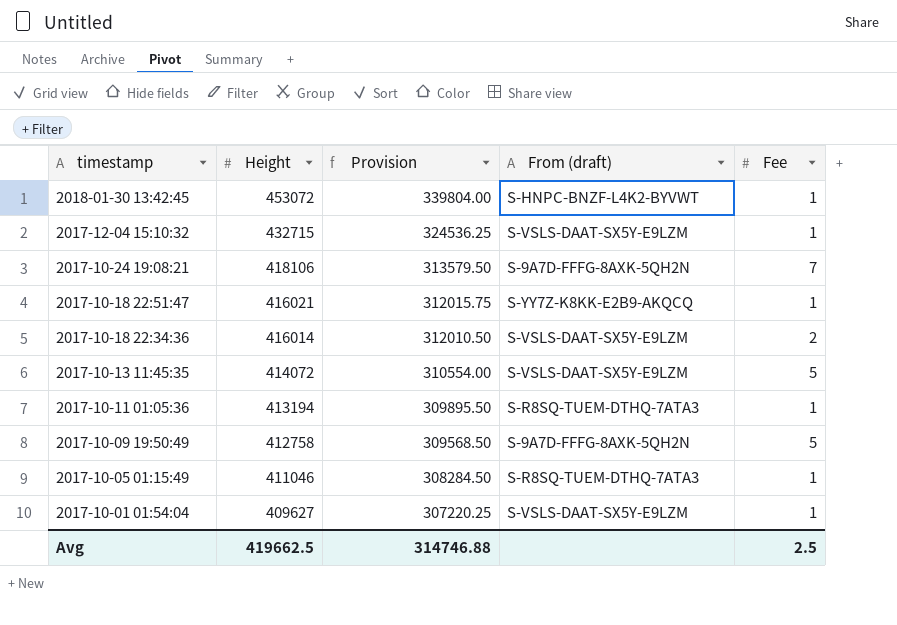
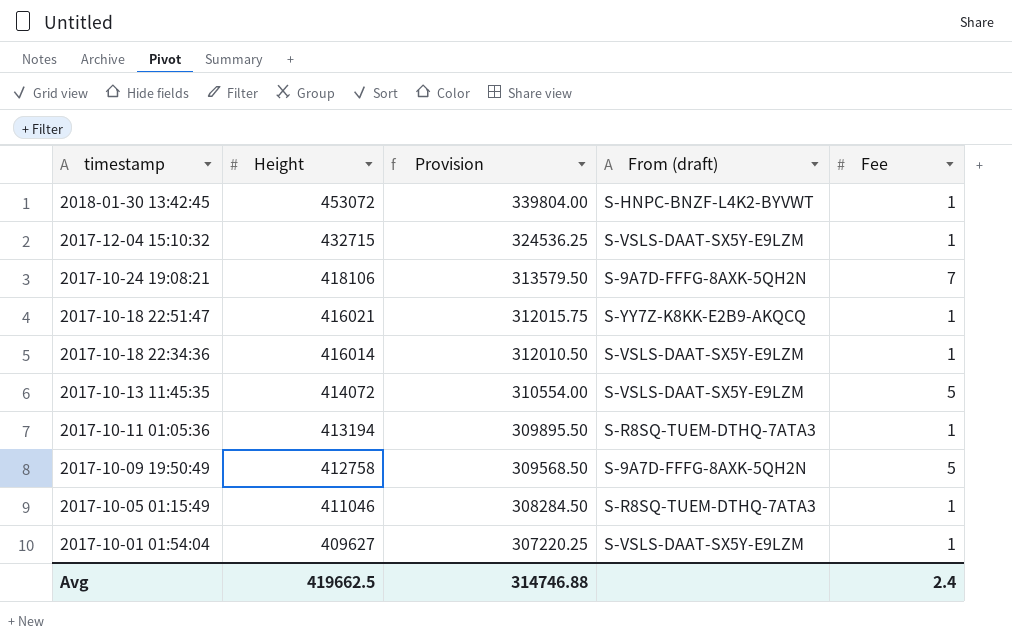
2017-10-18 22:34:36 | Fee: 2 -> 1
Avg | Fee: 2.5 -> 2.4

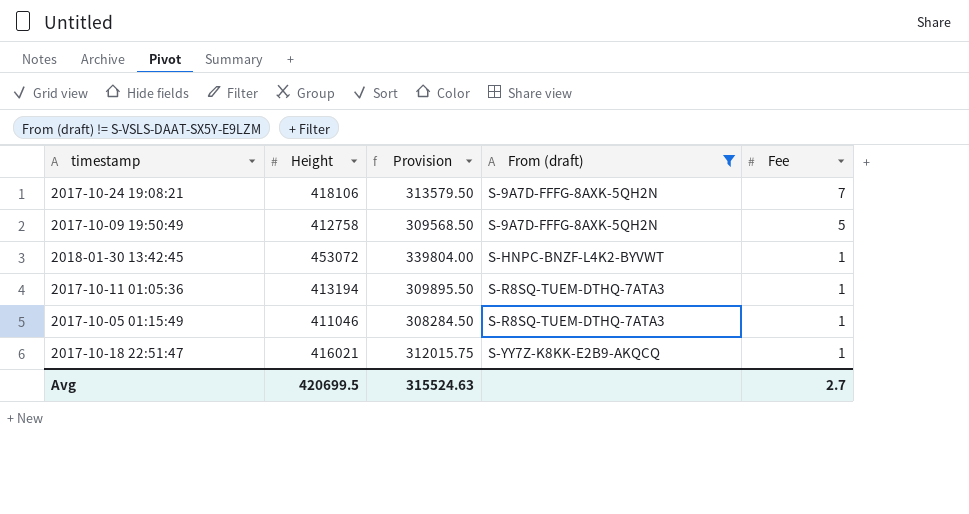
filter: none -> From (draft) != S-VSLS-DAAT-SX5Y-E9LZM
row order: timestamp descending -> From (draft) ascending
Avg | Height: 419662.5 -> 420699.5
Avg | Provision: 314746.88 -> 315524.63
Avg | Fee: 2.4 -> 2.7

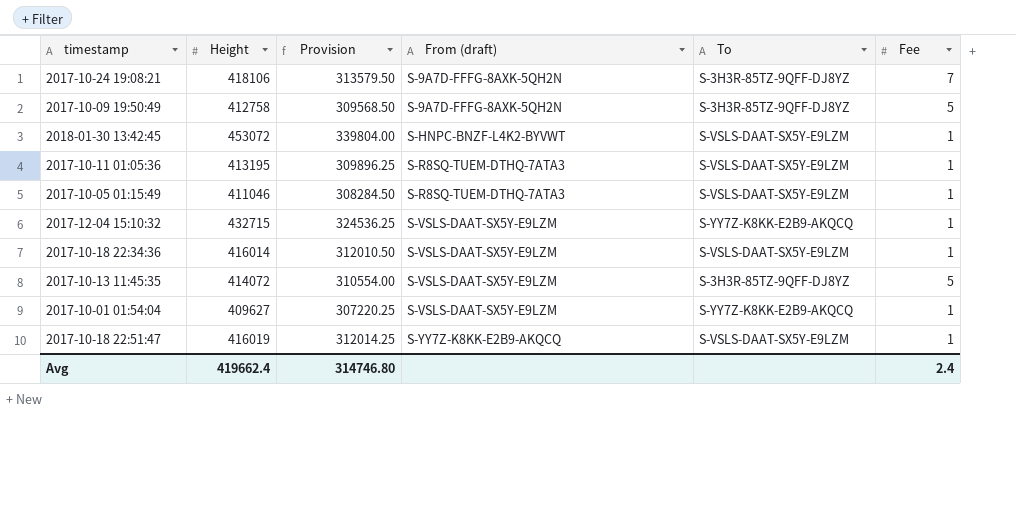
filter: From (draft) != S-VSLS-DAAT-SX5Y-E9LZM -> none
column To | position: none -> 5
2017-10-11 01:05:36 | Height: 413194 -> 413195
2017-10-11 01:05:36 | Provision: 309895.50 -> 309896.25
2017-10-18 22:51:47 | Height: 416021 -> 416019
2017-10-18 22:51:47 | Provision: 312015.75 -> 312014.25
Avg | Height: 420699.5 -> 419662.4
Avg | Provision: 315524.63 -> 314746.80
Avg | Fee: 2.7 -> 2.4

